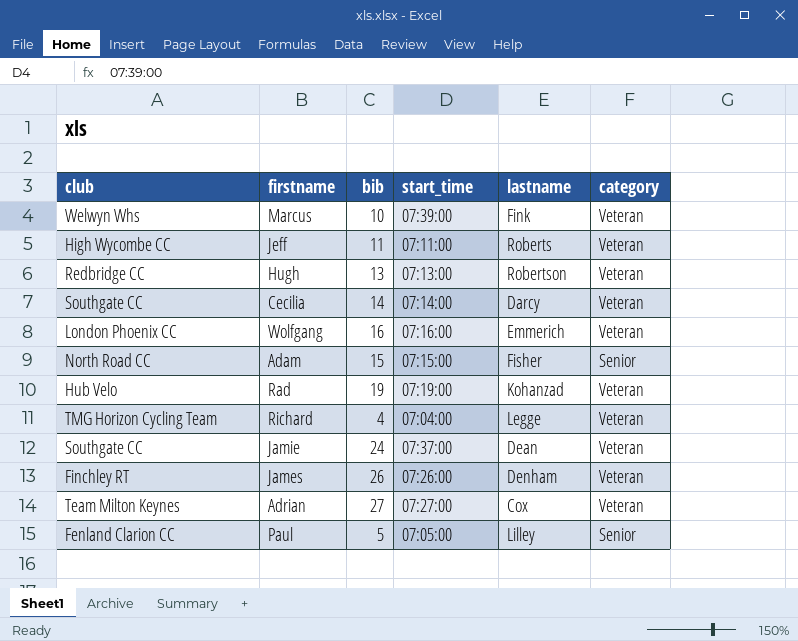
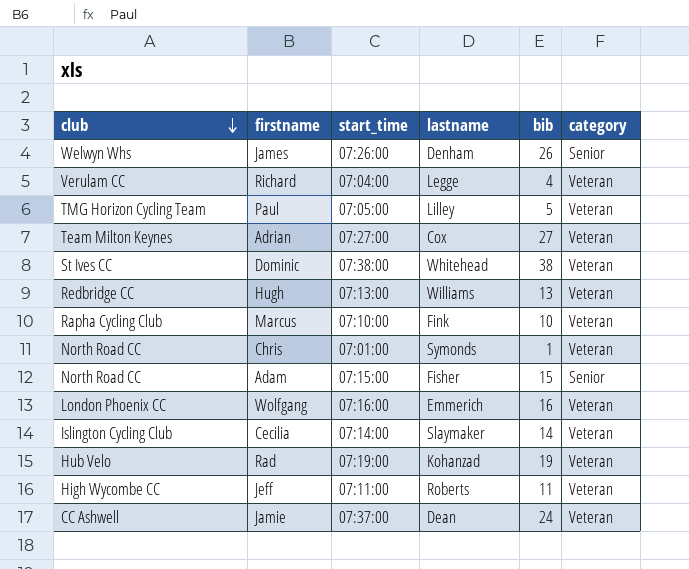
row order: none -> club descending
column bib | position: 3 -> 5
James | club: Finchley RT -> Welwyn Whs
James | category: Veteran -> Senior
Richard | club: TMG Horizon Cycling Team -> Verulam CC
Paul | club: Fenland Clarion CC -> TMG Horizon Cycling Team
Paul | category: Senior -> Veteran
row Dominic: none -> St Ives CC | 07:38:00 | Whitehead | 38 | Veteran
Hugh | lastname: Robertson -> Williams
Marcus | club: Welwyn Whs -> Rapha Cycling Club
Marcus | start_time: 07:39:00 -> 07:10:00
row Chris: none -> North Road CC | 07:01:00 | Symonds | 1 | Veteran
Cecilia | club: Southgate CC -> Islington Cycling Club
Cecilia | lastname: Darcy -> Slaymaker
Jamie | club: Southgate CC -> CC Ashwell

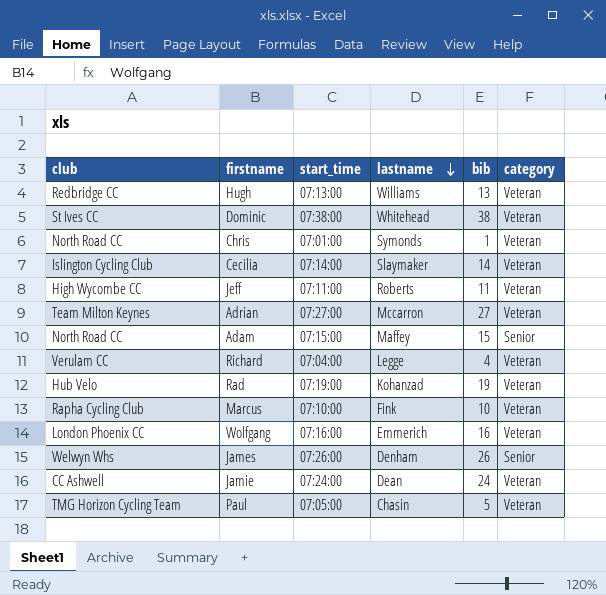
row order: club descending -> lastname descending
Adrian | lastname: Cox -> Mccarron
Adam | lastname: Fisher -> Maffey
Jamie | start_time: 07:37:00 -> 07:24:00
Paul | lastname: Lilley -> Chasin

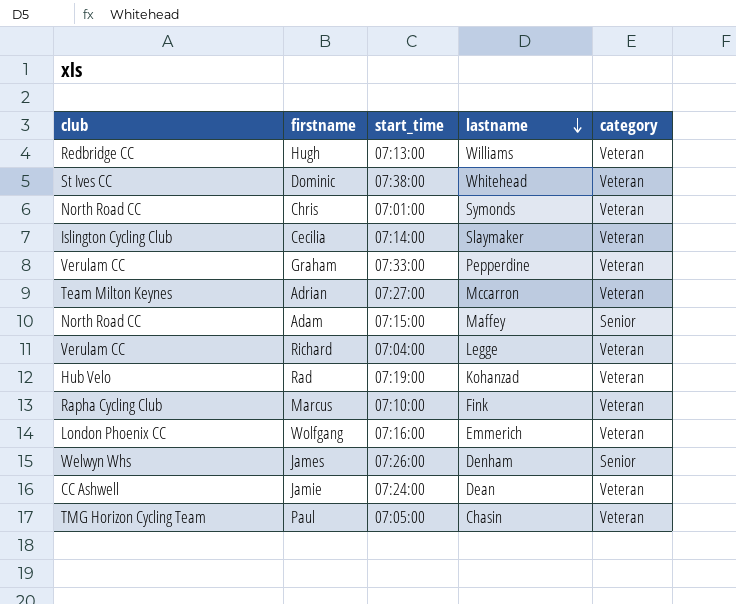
column bib | position: 5 -> none
row Jeff: High Wycombe CC | 07:11:00 | Roberts | 11 | Veteran -> none
row Graham: none -> Verulam CC | 07:33:00 | Pepperdine | Veteran

